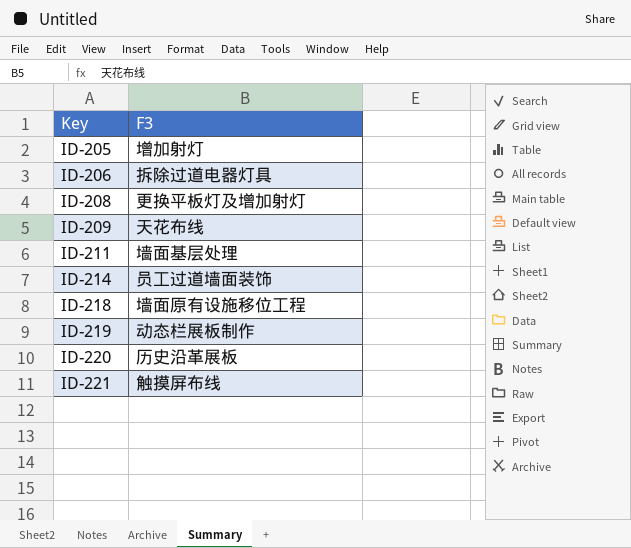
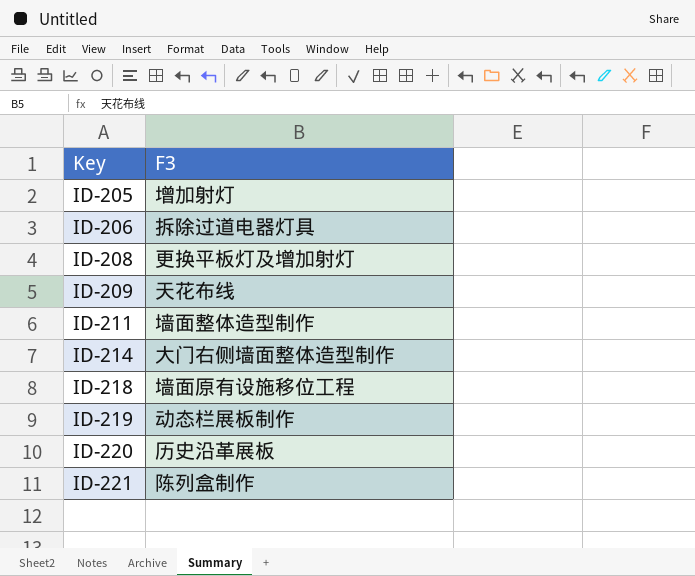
ID-211 | F3: 墙面基层处理 -> 墙面整体造型制作
ID-214 | F3: 员工过道墙面装饰 -> 大门右侧墙面整体造型制作
ID-221 | F3: 触摸屏布线 -> 陈列盒制作

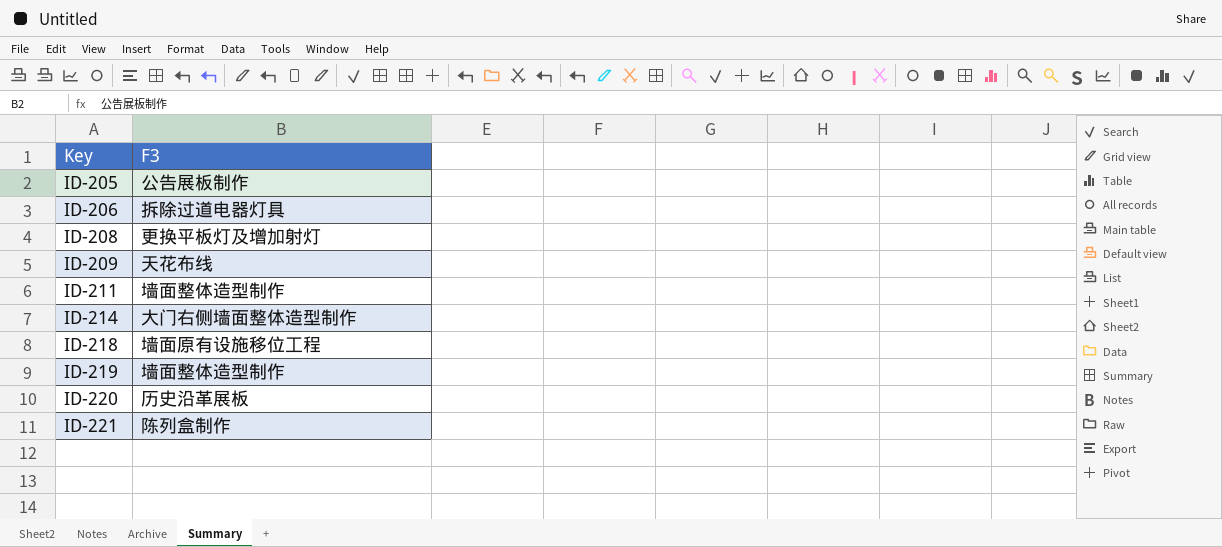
ID-205 | F3: 增加射灯 -> 公告展板制作
ID-219 | F3: 动态栏展板制作 -> 墙面整体造型制作

